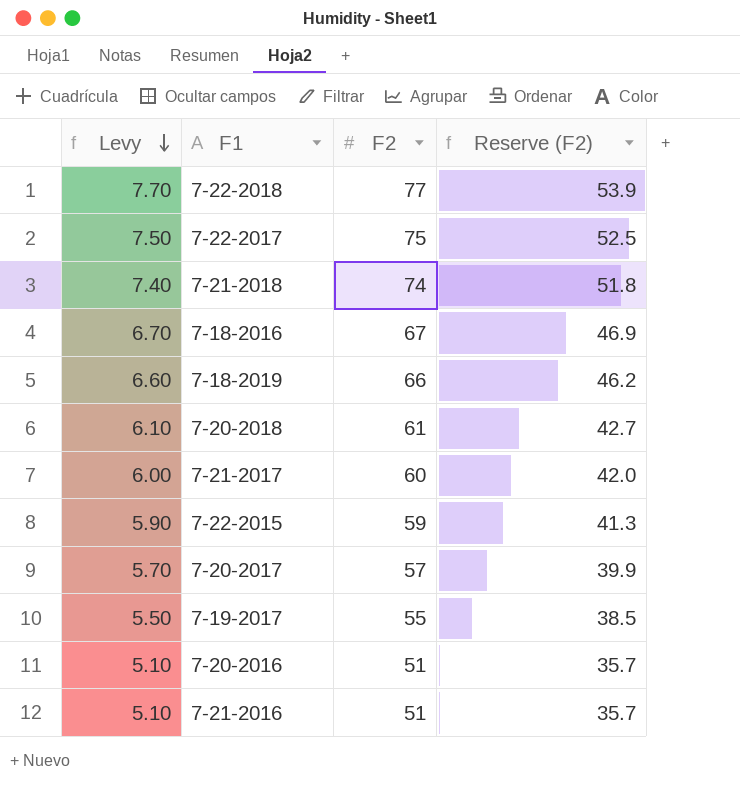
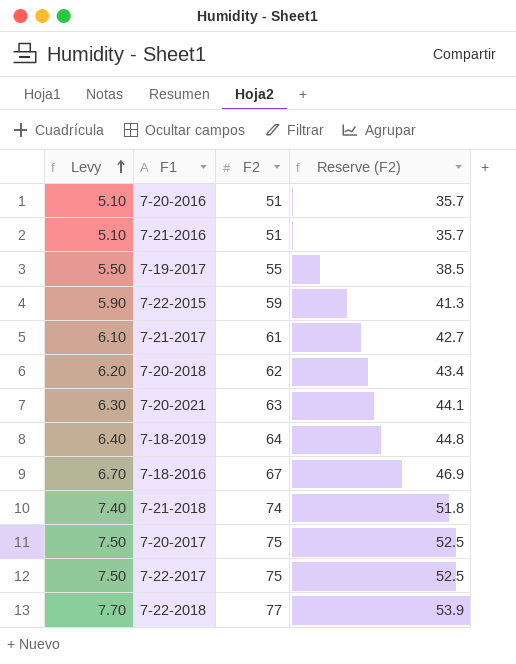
row order: Levy descending -> Levy ascending
7-21-2017 | Levy: 6.00 -> 6.10
7-21-2017 | F2: 60 -> 61
7-21-2017 | Reserve (F2): 42.0 -> 42.7
7-20-2018 | Levy: 6.10 -> 6.20
7-20-2018 | F2: 61 -> 62
7-20-2018 | Reserve (F2): 42.7 -> 43.4
row 7-20-2021: none -> 6.30 | 63 | 44.1
7-18-2019 | Levy: 6.60 -> 6.40
7-18-2019 | F2: 66 -> 64
7-18-2019 | Reserve (F2): 46.2 -> 44.8
7-20-2017 | Levy: 5.70 -> 7.50
7-20-2017 | F2: 57 -> 75
7-20-2017 | Reserve (F2): 39.9 -> 52.5

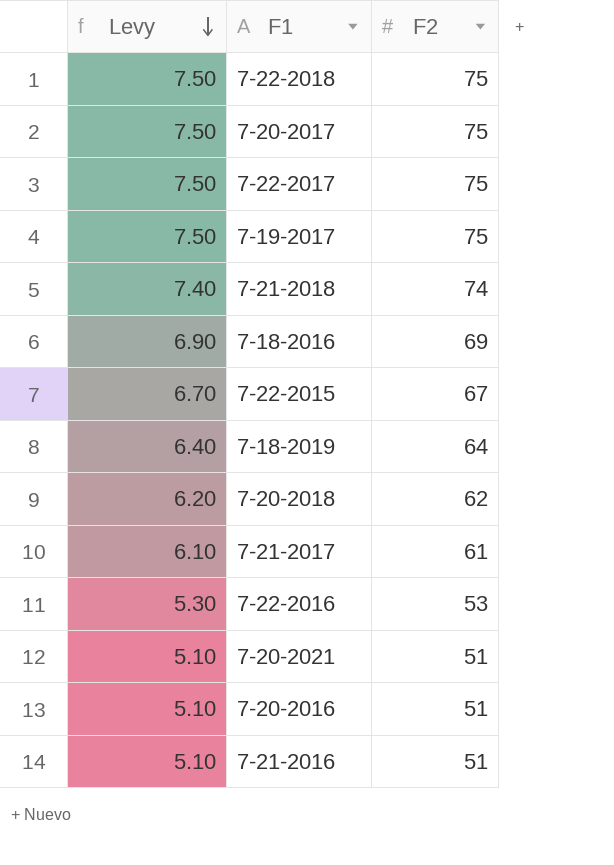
row order: Levy ascending -> Levy descending
column Reserve (F2) | formula: [F2] * 0.7 -> none
7-22-2018 | Levy: 7.70 -> 7.50
7-22-2018 | F2: 77 -> 75
7-19-2017 | Levy: 5.50 -> 7.50
7-19-2017 | F2: 55 -> 75
7-18-2016 | Levy: 6.70 -> 6.90
7-18-2016 | F2: 67 -> 69
7-22-2015 | Levy: 5.90 -> 6.70
7-22-2015 | F2: 59 -> 67
row 7-22-2016: none -> 5.30 | 53
7-20-2021 | Levy: 6.30 -> 5.10
7-20-2021 | F2: 63 -> 51

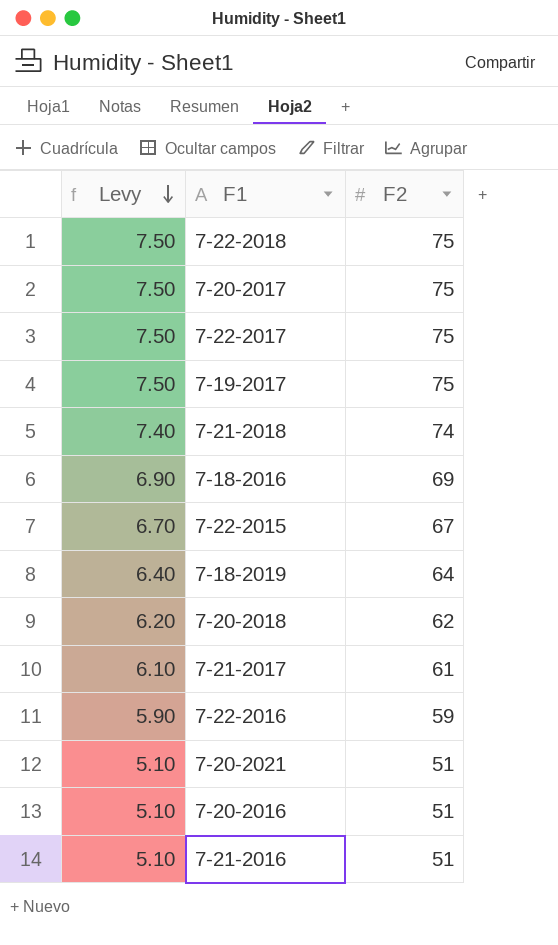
7-22-2016 | Levy: 5.30 -> 5.90
7-22-2016 | F2: 53 -> 59

